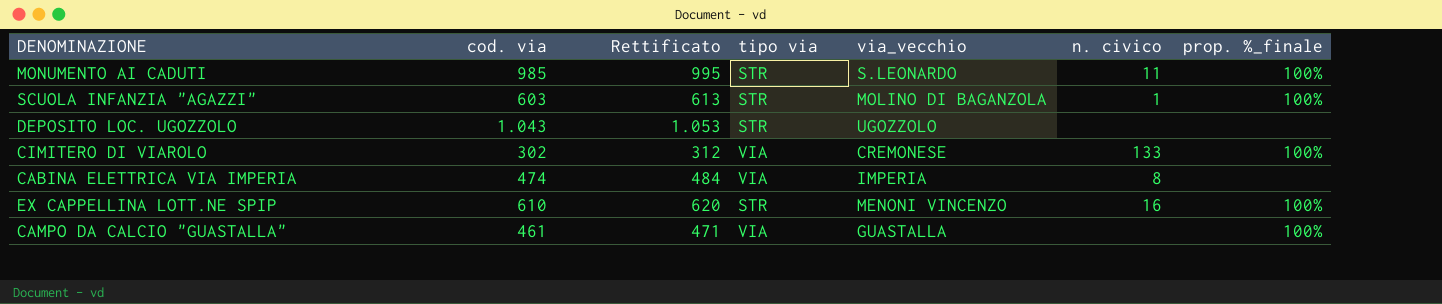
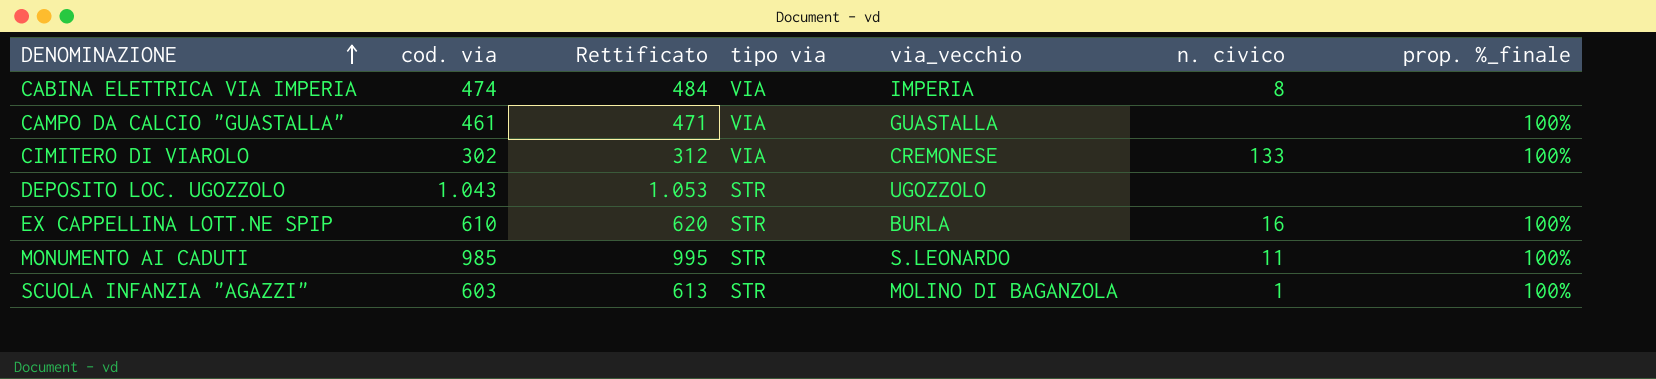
row order: none -> DENOMINAZIONE ascending
EX CAPPELLINA LOTT.NE SPIP | via_vecchio: MENONI VINCENZO -> BURLA

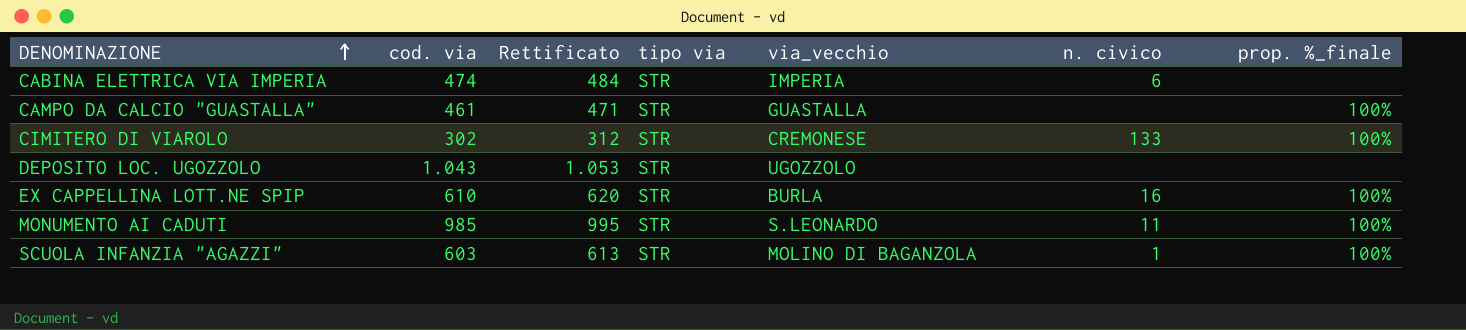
CABINA ELETTRICA VIA IMPERIA | tipo via: VIA -> STR
CABINA ELETTRICA VIA IMPERIA | n. civico: 8 -> 6
CAMPO DA CALCIO "GUASTALLA" | tipo via: VIA -> STR
CIMITERO DI VIAROLO | tipo via: VIA -> STR

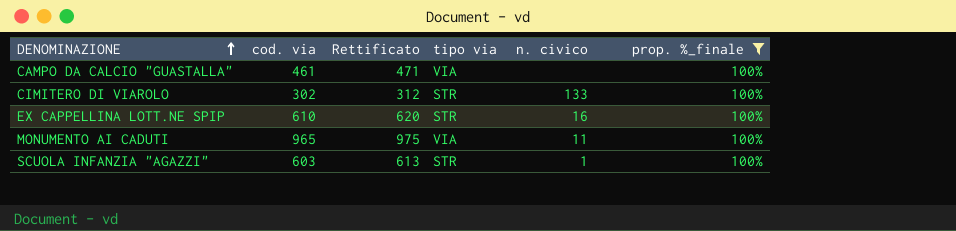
filter: none -> prop. %_finale = 100%
column via_vecchio | position: 5 -> none
CAMPO DA CALCIO "GUASTALLA" | tipo via: STR -> VIA
MONUMENTO AI CADUTI | cod. via: 985 -> 965
MONUMENTO AI CADUTI | Rettificato: 995 -> 975
MONUMENTO AI CADUTI | tipo via: STR -> VIA

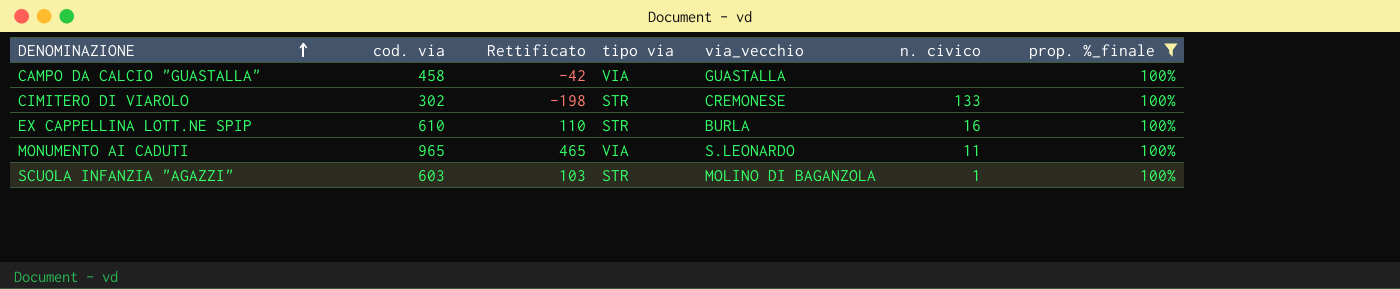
column Rettificato | formula: [cod. via] + 10 -> [cod. via] - 500
column via_vecchio | position: none -> 5
CAMPO DA CALCIO "GUASTALLA" | cod. via: 461 -> 458

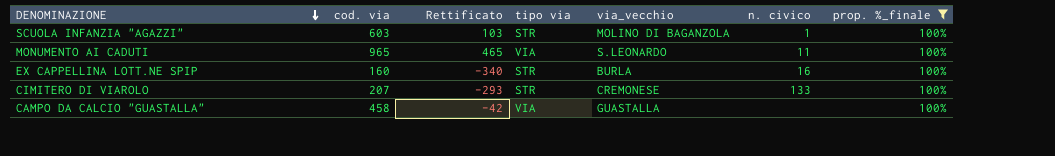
row order: DENOMINAZIONE ascending -> DENOMINAZIONE descending
EX CAPPELLINA LOTT.NE SPIP | cod. via: 610 -> 160
EX CAPPELLINA LOTT.NE SPIP | Rettificato: 110 -> -340
CIMITERO DI VIAROLO | cod. via: 302 -> 207
CIMITERO DI VIAROLO | Rettificato: -198 -> -293

